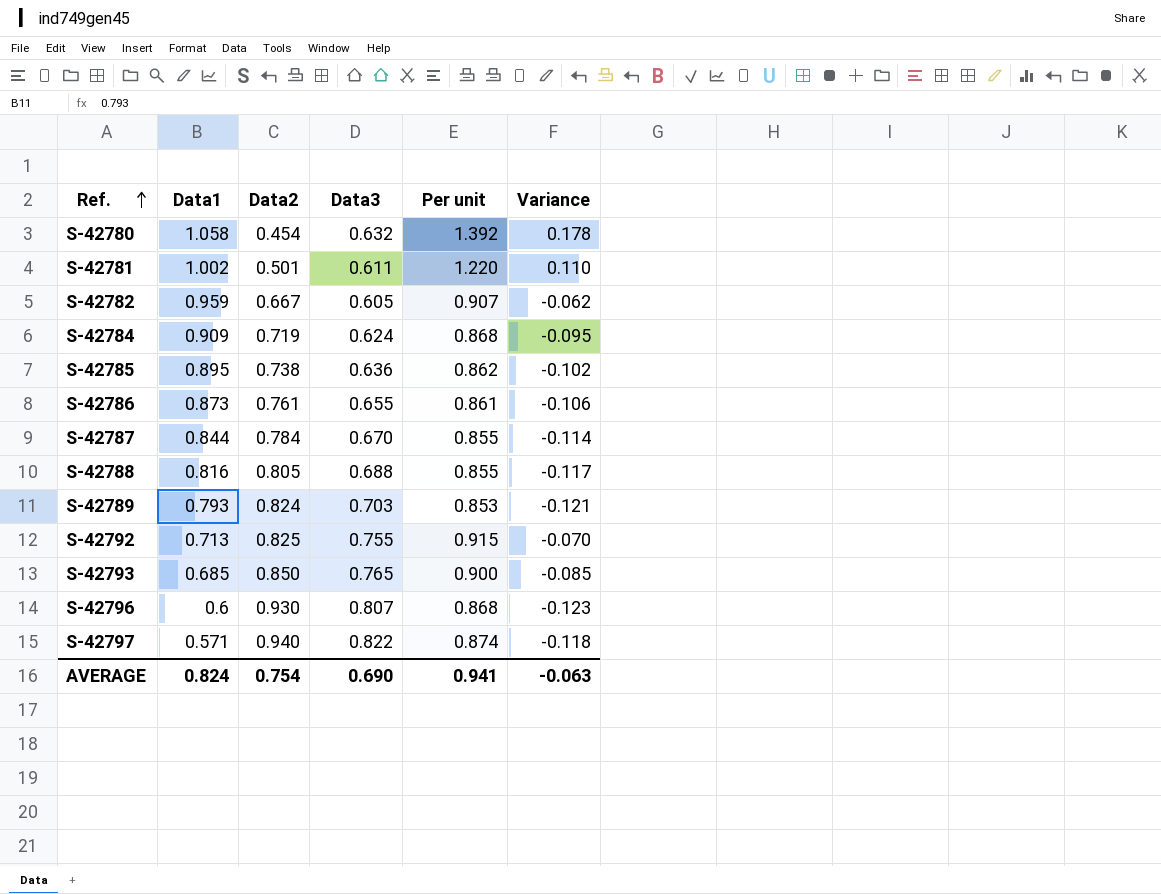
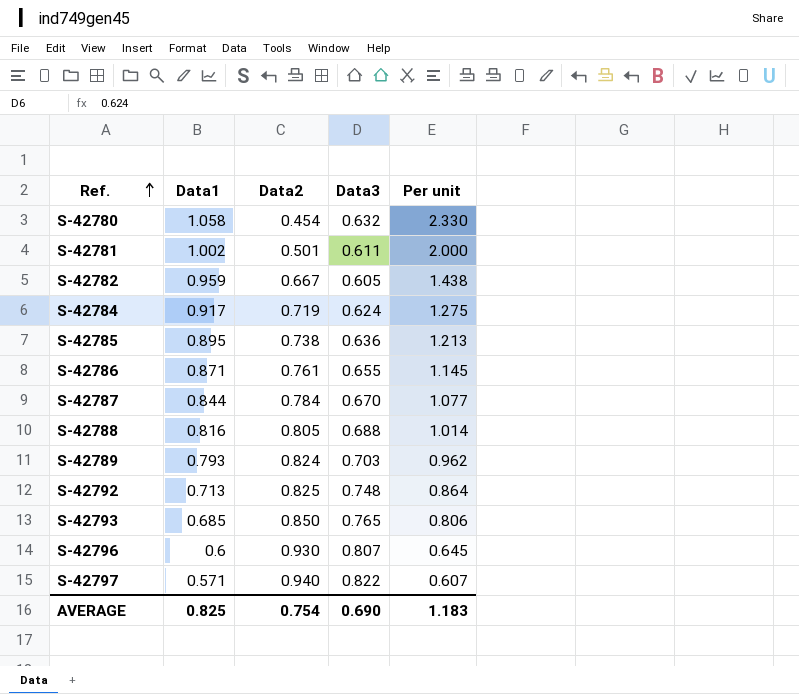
column Variance | formula: [Data3] - [Data2] -> none
column Per unit | formula: [Data3] / [Data2] -> [Data1] / [Data2]
S-42784 | Data1: 0.909 -> 0.917
S-42786 | Data1: 0.873 -> 0.871
S-42792 | Data3: 0.755 -> 0.748
AVERAGE | Data1: 0.824 -> 0.825
AVERAGE | Per unit: 0.941 -> 1.183

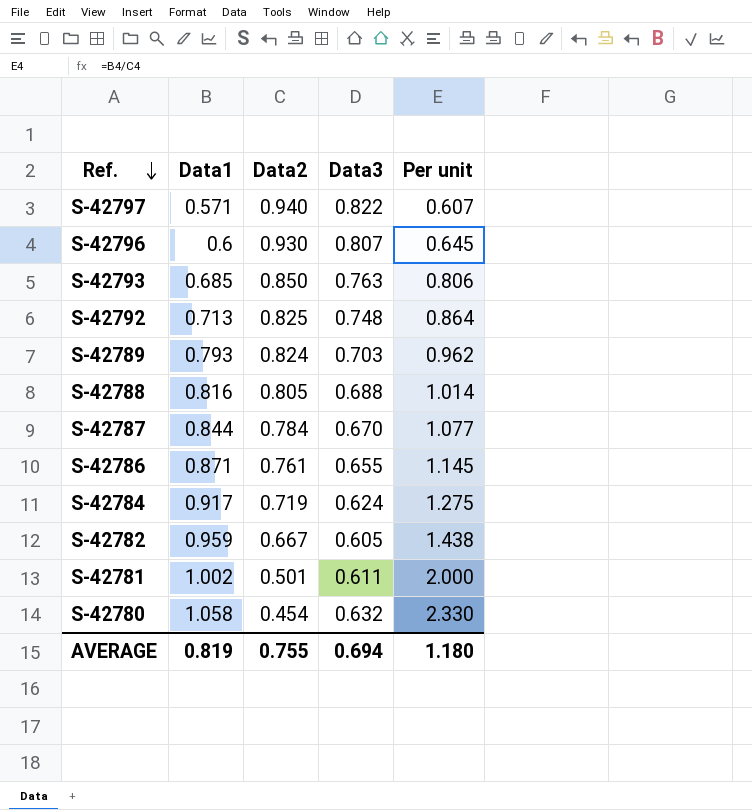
row order: Ref. ascending -> Ref. descending
row S-42785: 0.895 | 0.738 | 0.636 | 1.213 -> none
S-42793 | Data3: 0.765 -> 0.763
AVERAGE | Data1: 0.825 -> 0.819
AVERAGE | Data2: 0.754 -> 0.755
AVERAGE | Data3: 0.690 -> 0.694
AVERAGE | Per unit: 1.183 -> 1.180

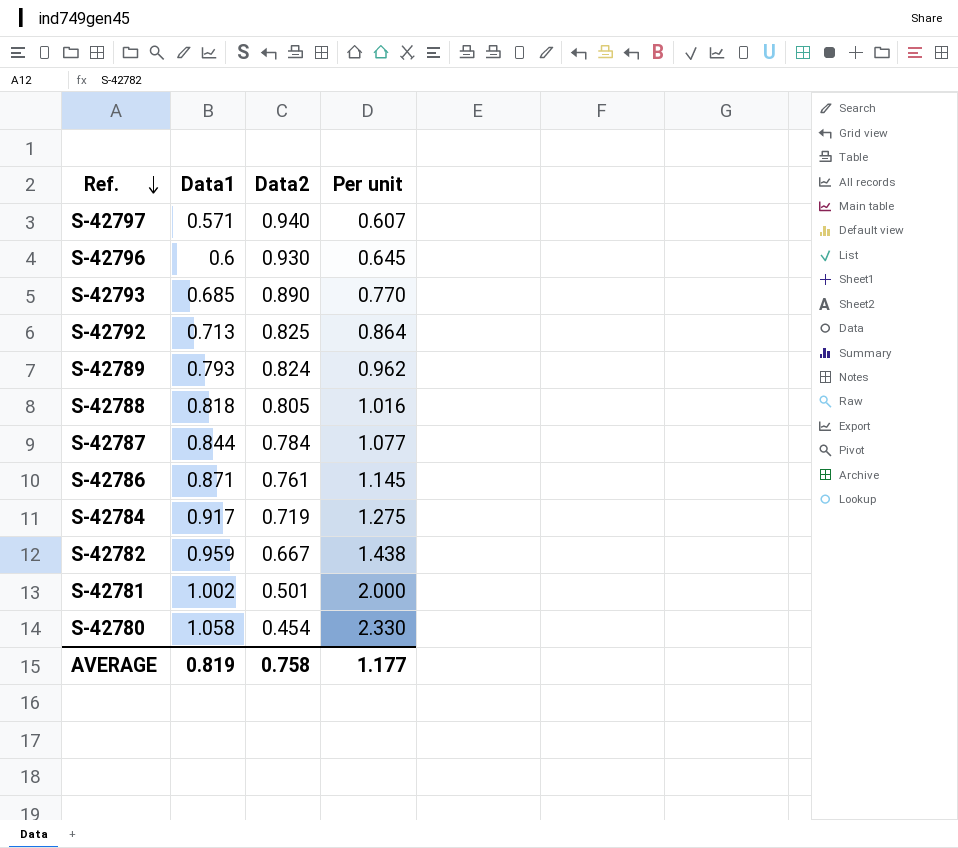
column Data3 | position: 4 -> none
S-42793 | Data2: 0.850 -> 0.890
S-42793 | Per unit: 0.806 -> 0.770
S-42788 | Data1: 0.816 -> 0.818
S-42788 | Per unit: 1.014 -> 1.016
AVERAGE | Data2: 0.755 -> 0.758
AVERAGE | Per unit: 1.180 -> 1.177

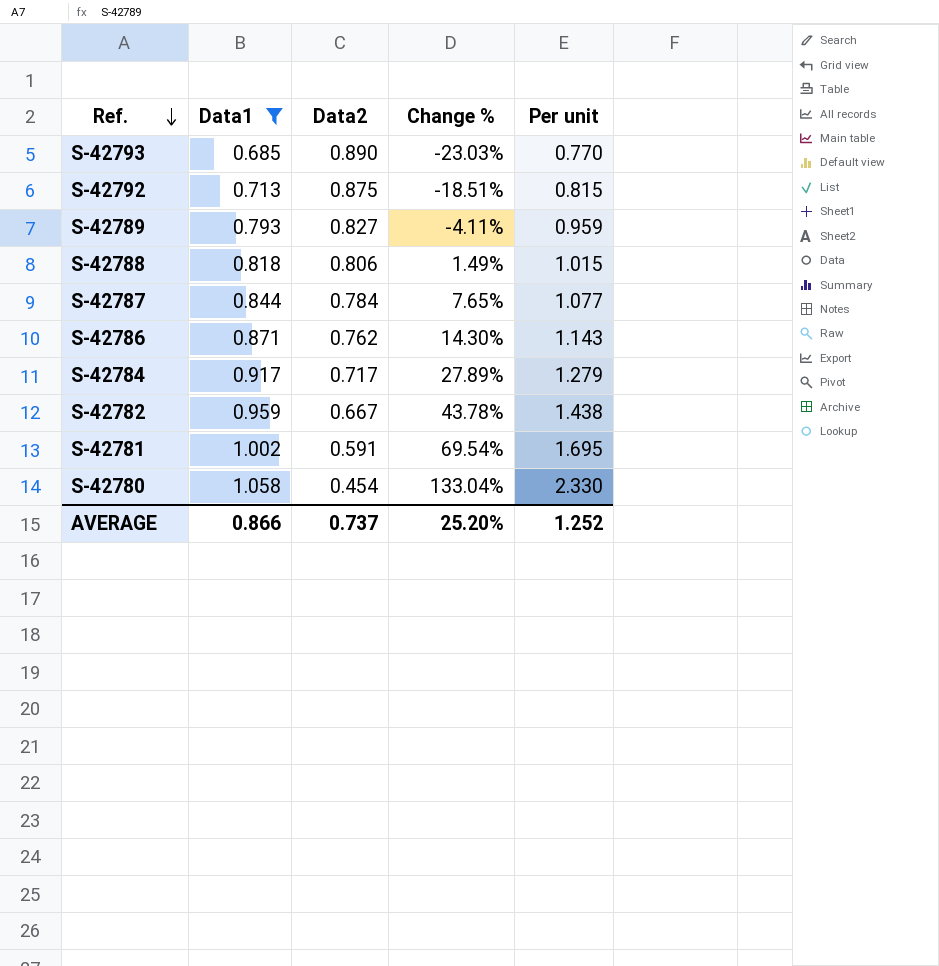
filter: none -> Data1 >= 0.685
column Change % | formula: none -> ([Data1] - [Data2]) / [Data2]
S-42792 | Data2: 0.825 -> 0.875
S-42792 | Per unit: 0.864 -> 0.815
S-42789 | Data2: 0.824 -> 0.827
S-42789 | Per unit: 0.962 -> 0.959
S-42788 | Data2: 0.805 -> 0.806
S-42788 | Per unit: 1.016 -> 1.015
S-42786 | Data2: 0.761 -> 0.762
S-42786 | Per unit: 1.145 -> 1.143
S-42784 | Data2: 0.719 -> 0.717
S-42784 | Per unit: 1.275 -> 1.279
S-42781 | Data2: 0.501 -> 0.591
S-42781 | Per unit: 2.000 -> 1.695
AVERAGE | Data1: 0.819 -> 0.866
AVERAGE | Data2: 0.758 -> 0.737
AVERAGE | Per unit: 1.177 -> 1.252

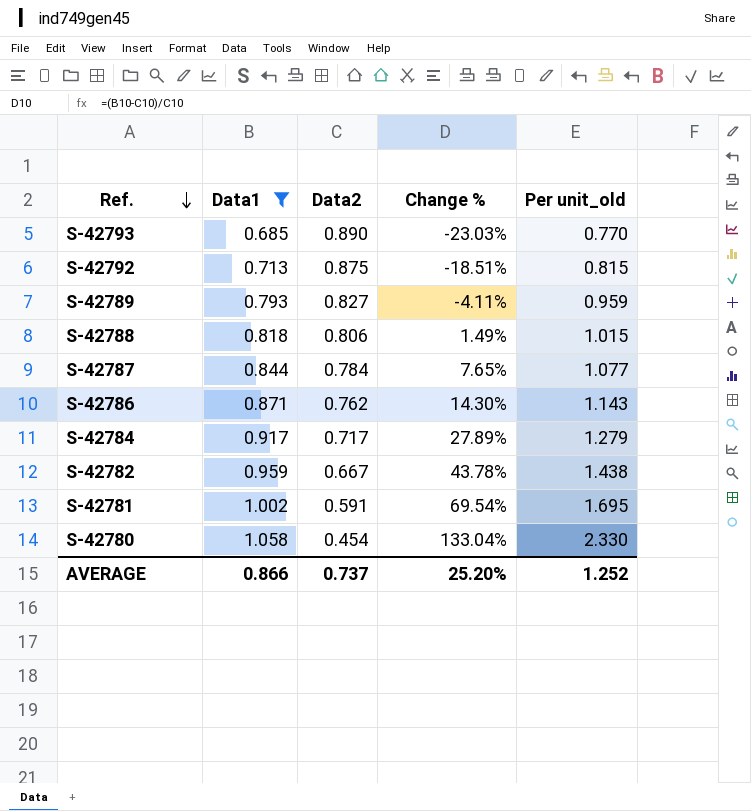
column name: Per unit -> Per unit_old

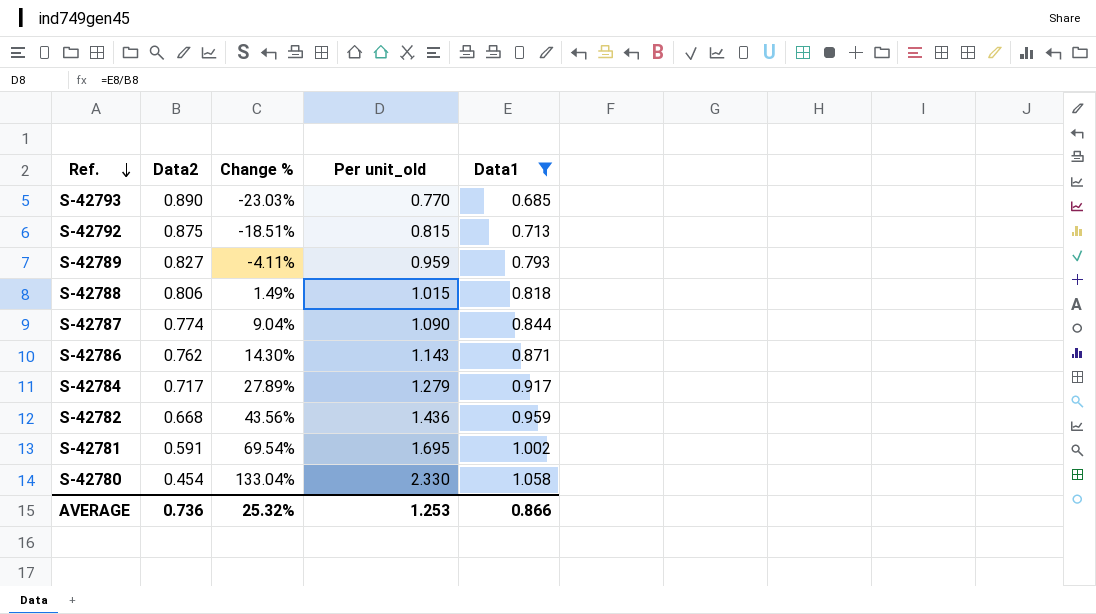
column Data1 | position: 2 -> 5
S-42787 | Data2: 0.784 -> 0.774
S-42787 | Change %: 7.65% -> 9.04%
S-42787 | Per unit_old: 1.077 -> 1.090
S-42782 | Data2: 0.667 -> 0.668
S-42782 | Change %: 43.78% -> 43.56%
S-42782 | Per unit_old: 1.438 -> 1.436
AVERAGE | Data2: 0.737 -> 0.736
AVERAGE | Change %: 25.20% -> 25.32%
AVERAGE | Per unit_old: 1.252 -> 1.253

